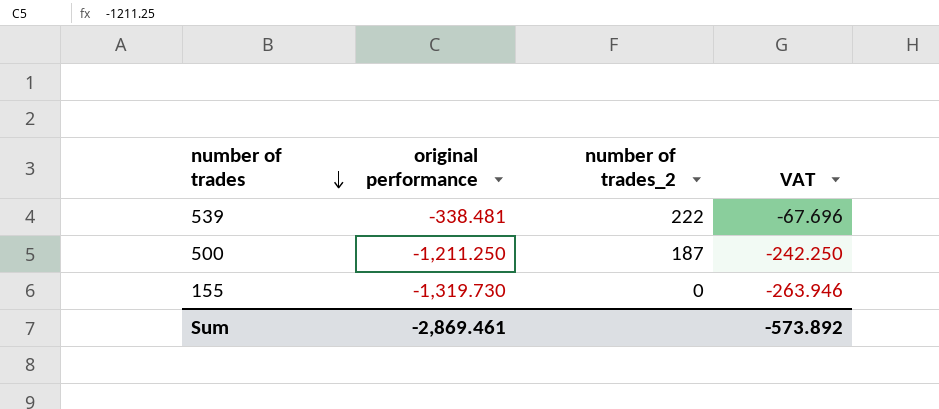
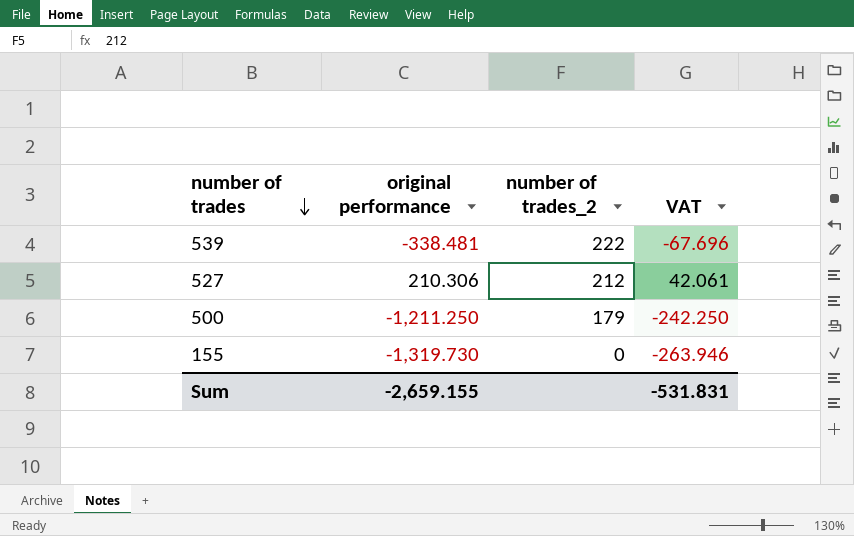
row 527: none -> 210.306 | 212 | 42.061
500 | number of trades_2: 187 -> 179
Sum | original performance: -2,869.461 -> -2,659.155
Sum | VAT: -573.892 -> -531.831

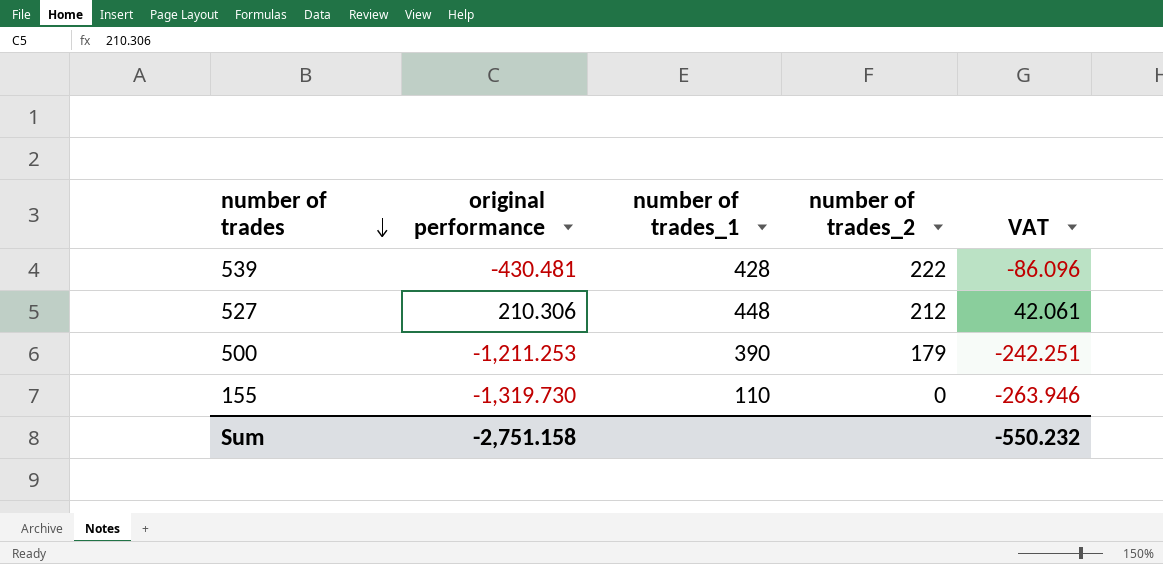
column number of trades_1 | position: none -> 3
539 | original performance: -338.481 -> -430.481
539 | VAT: -67.696 -> -86.096
500 | original performance: -1,211.250 -> -1,211.253
500 | VAT: -242.250 -> -242.251
Sum | original performance: -2,659.155 -> -2,751.158
Sum | VAT: -531.831 -> -550.232

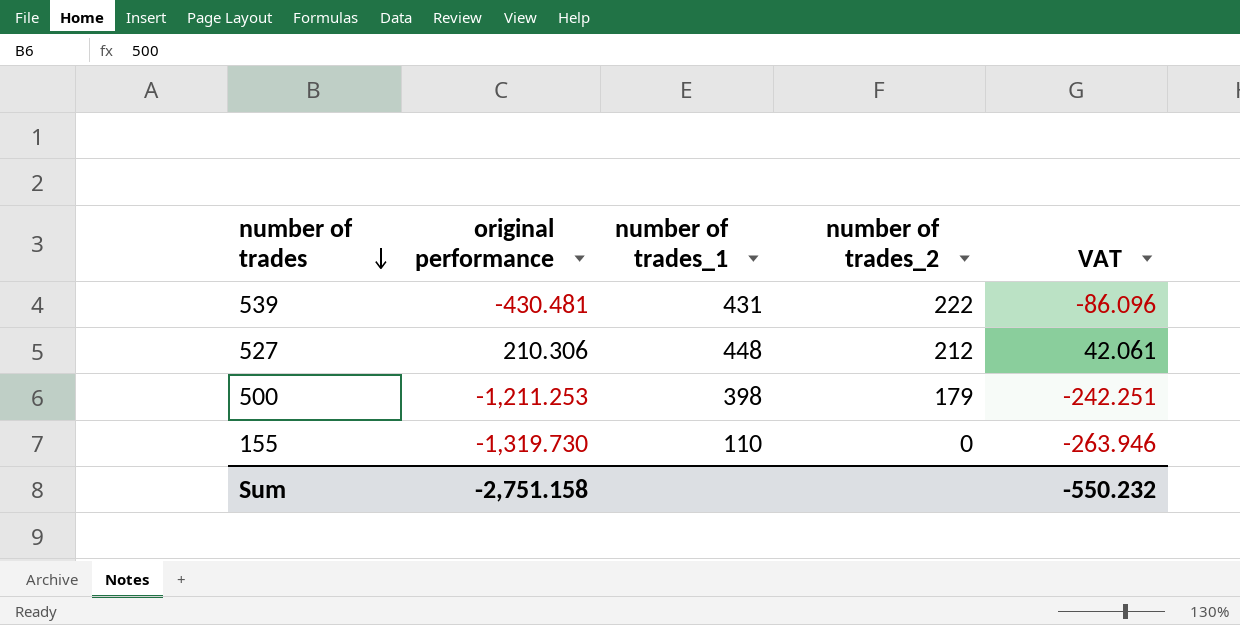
539 | number of trades_1: 428 -> 431
500 | number of trades_1: 390 -> 398

